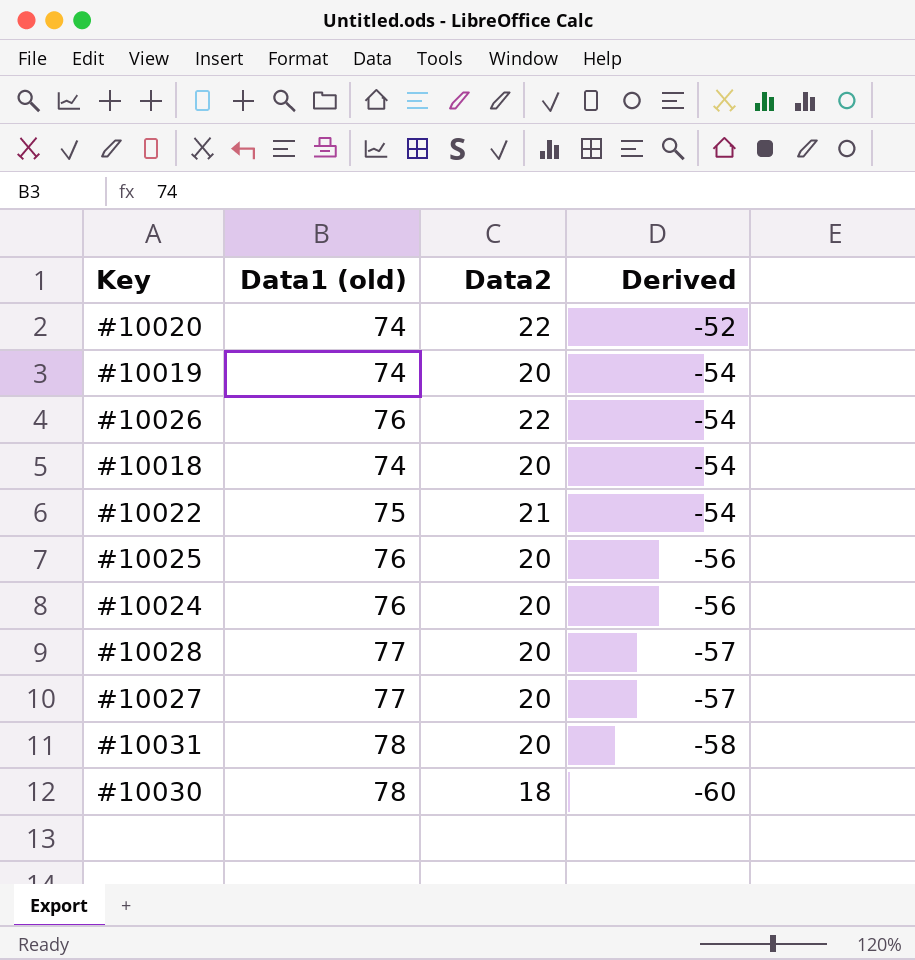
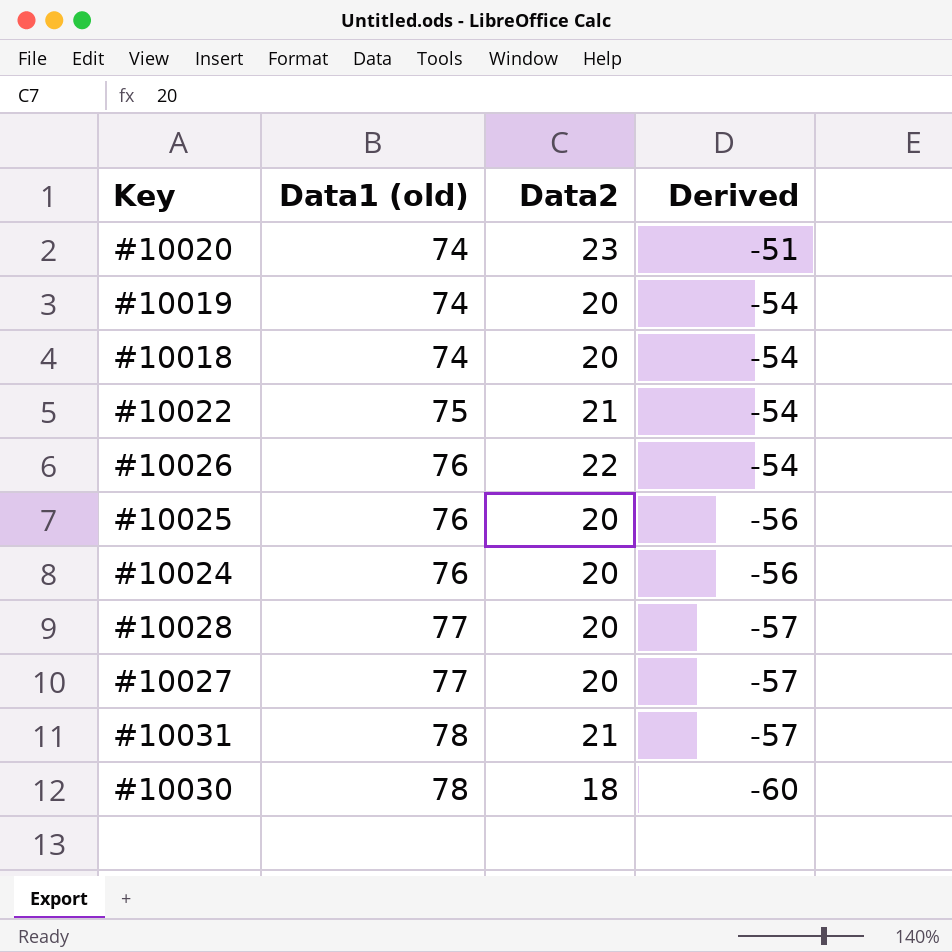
row order: Derived descending -> Data1 (old) ascending
#10020 | Data2: 22 -> 23
#10020 | Derived: -52 -> -51
#10031 | Data2: 20 -> 21
#10031 | Derived: -58 -> -57

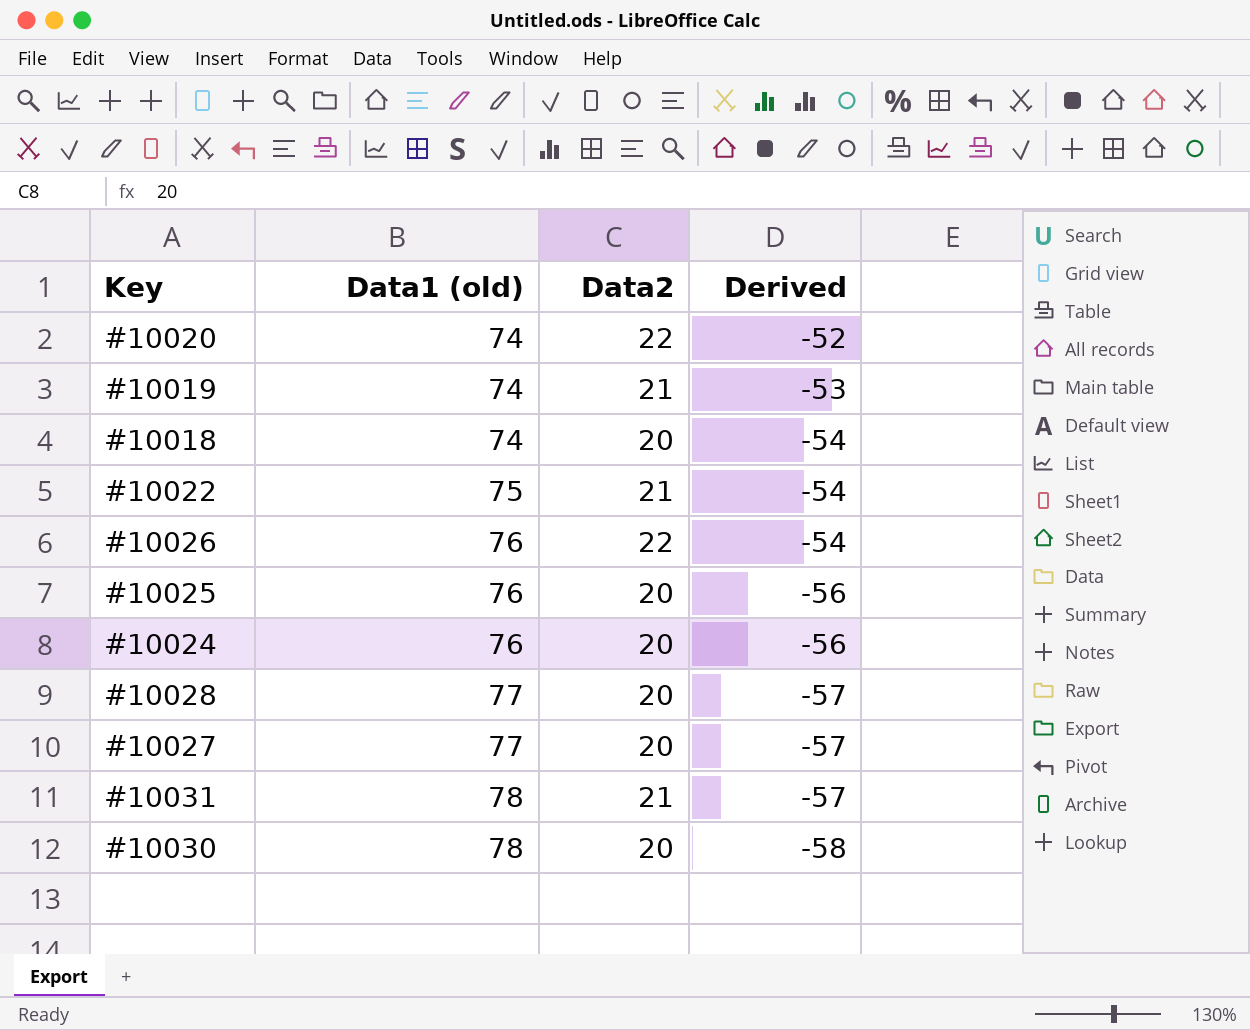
#10020 | Data2: 23 -> 22
#10020 | Derived: -51 -> -52
#10019 | Data2: 20 -> 21
#10019 | Derived: -54 -> -53
#10030 | Data2: 18 -> 20
#10030 | Derived: -60 -> -58

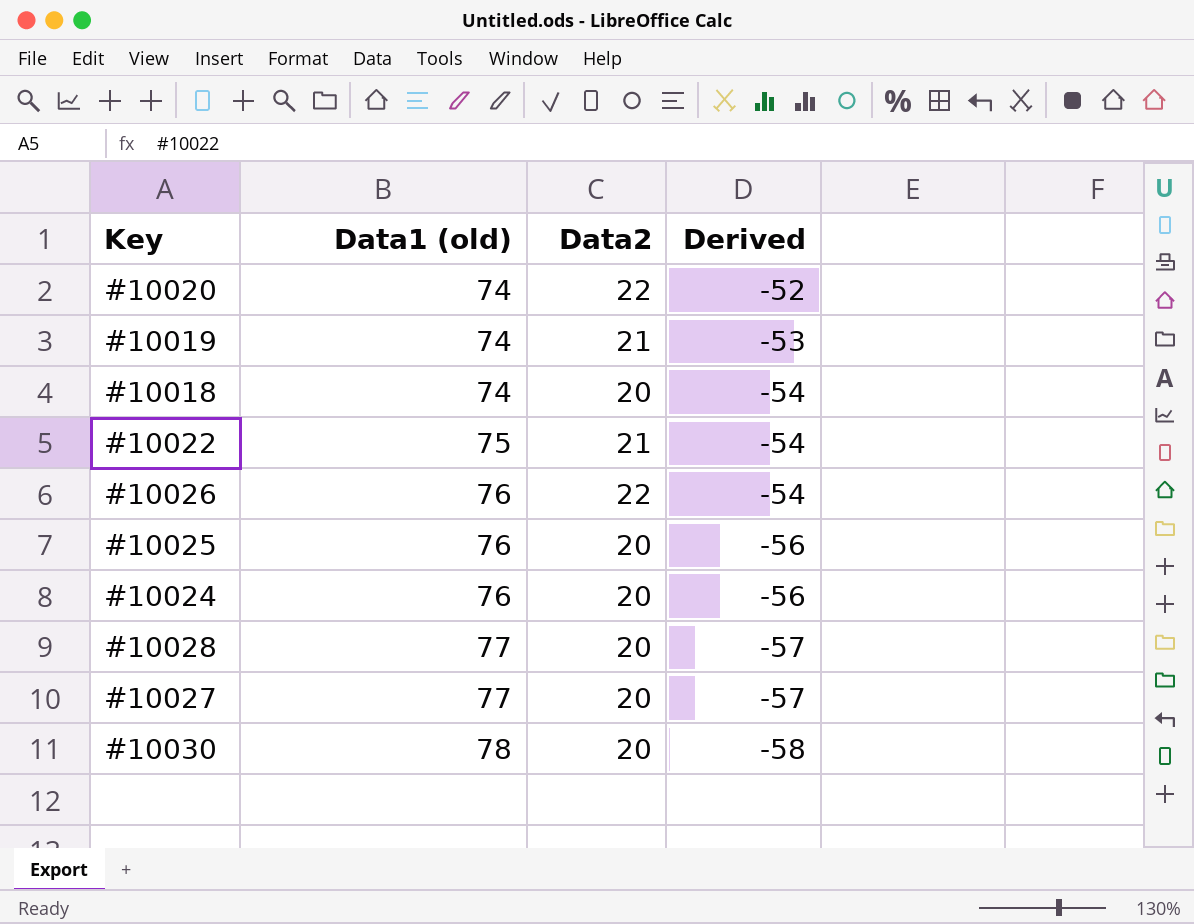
row #10031: 78 | 21 | -57 -> none

